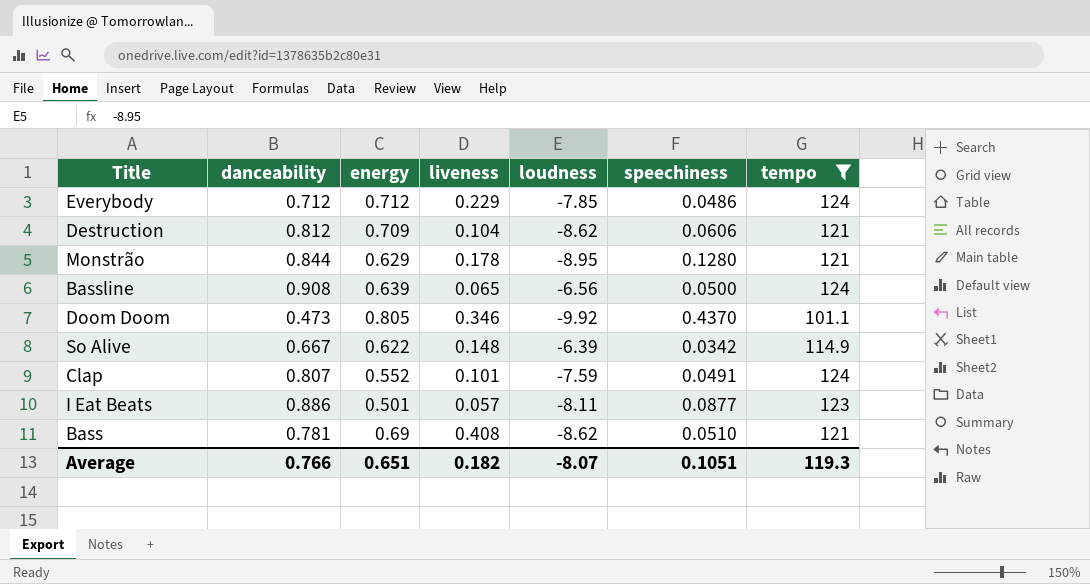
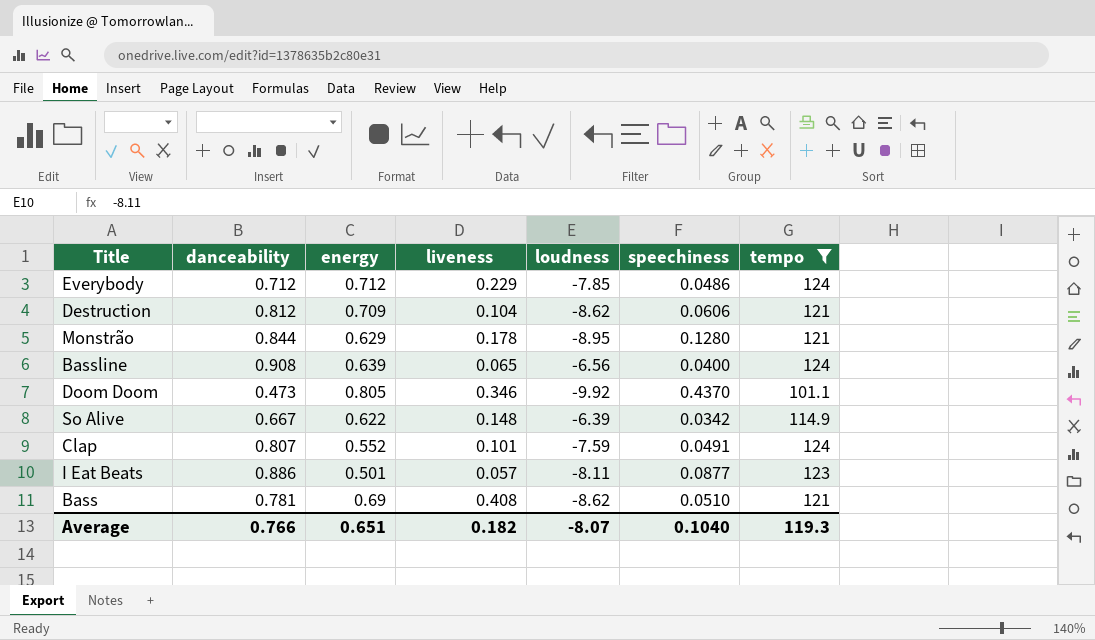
Bassline | speechiness: 0.0500 -> 0.0400
Average | speechiness: 0.1051 -> 0.1040

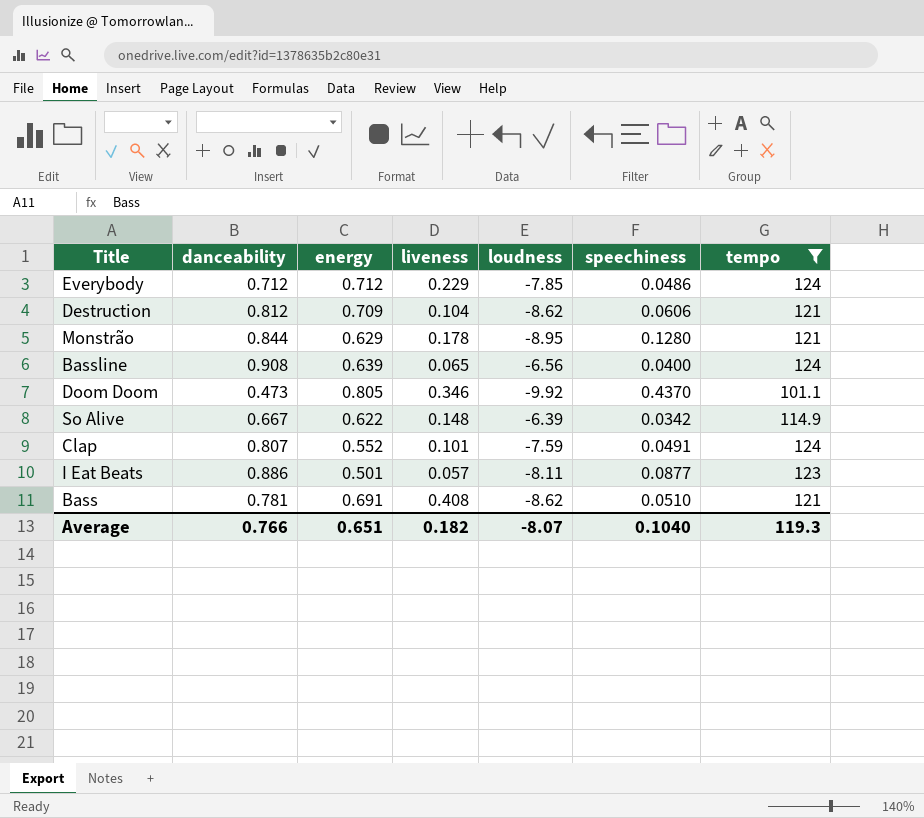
Bass | energy: 0.69 -> 0.691

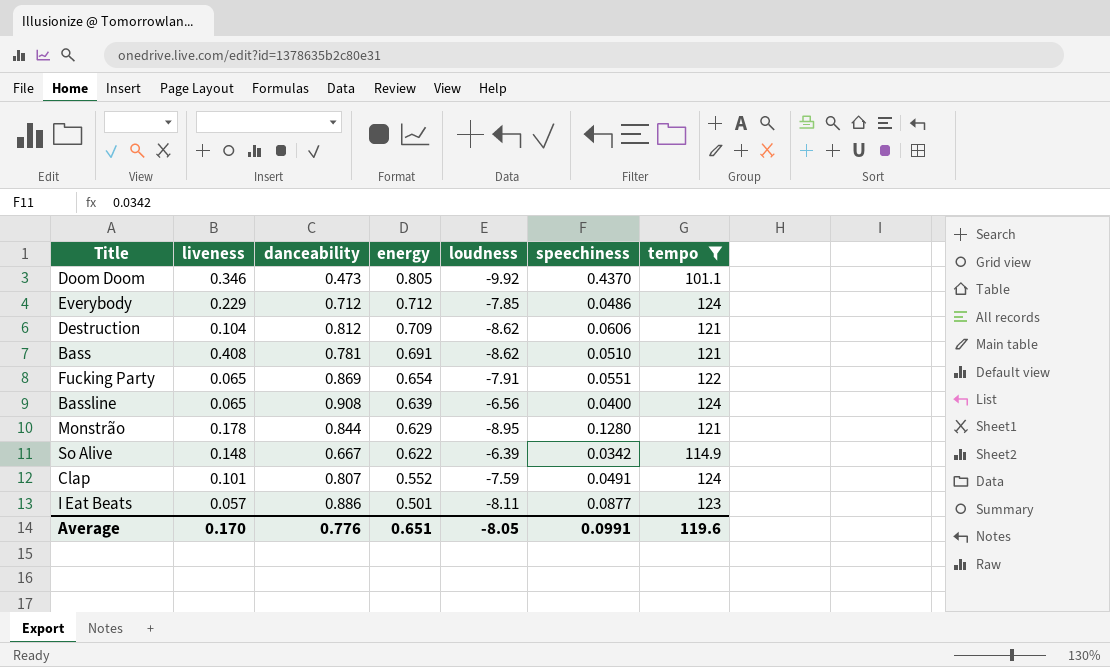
row order: none -> energy descending
column liveness | position: 4 -> 2
row Fucking Party: none -> 0.065 | 0.869 | 0.654 | -7.91 | 0.0551 | 122
Average | liveness: 0.182 -> 0.170
Average | danceability: 0.766 -> 0.776
Average | loudness: -8.07 -> -8.05
Average | speechiness: 0.1040 -> 0.0991
Average | tempo: 119.3 -> 119.6

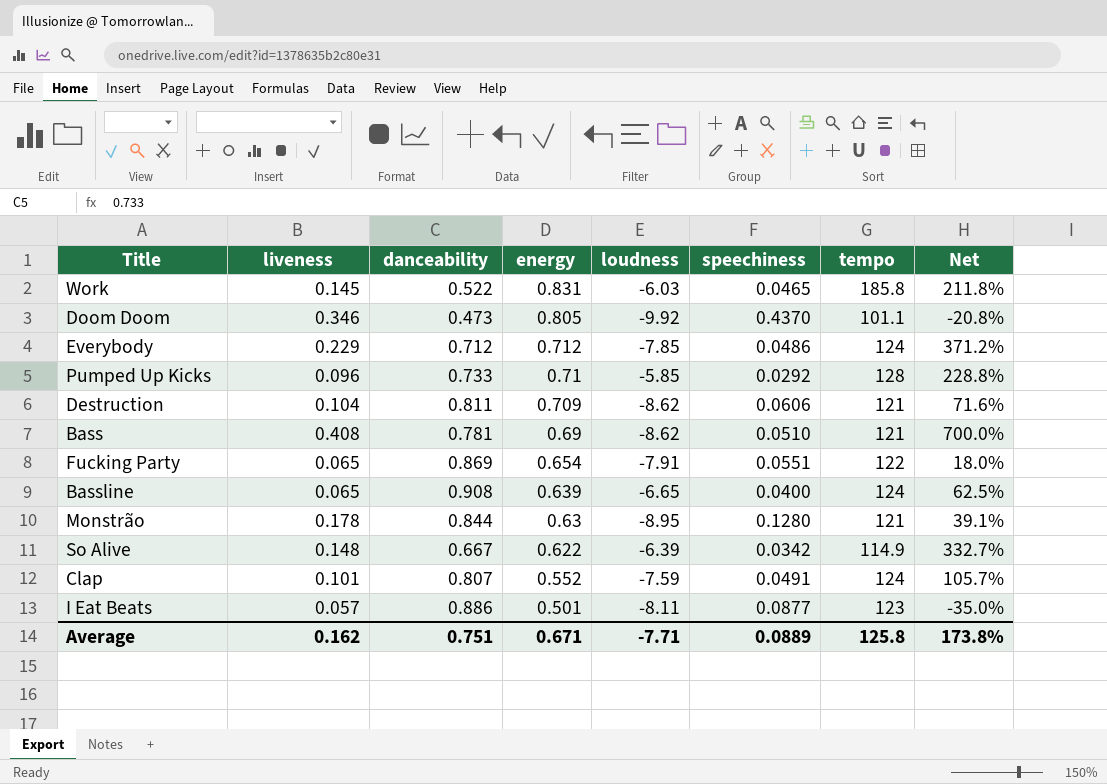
filter: tempo <= 124 -> none
column Net | formula: none -> ([liveness] - [speechiness]) / [speechiness]
Destruction | danceability: 0.812 -> 0.811
Bass | energy: 0.691 -> 0.69
Bassline | loudness: -6.56 -> -6.65
Monstrão | energy: 0.629 -> 0.63
Average | liveness: 0.170 -> 0.162
Average | danceability: 0.776 -> 0.751
Average | energy: 0.651 -> 0.671
Average | loudness: -8.05 -> -7.71
Average | speechiness: 0.0991 -> 0.0889
Average | tempo: 119.6 -> 125.8

